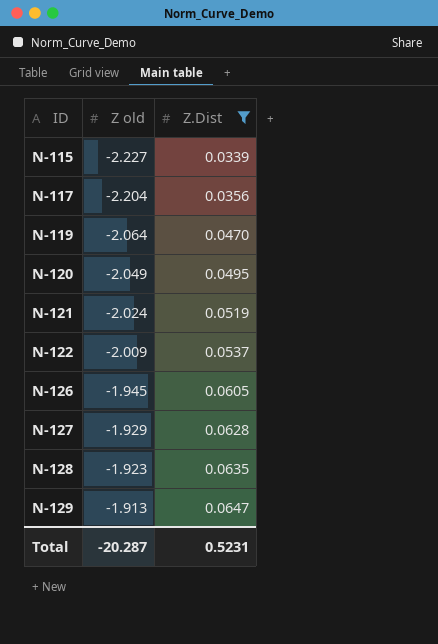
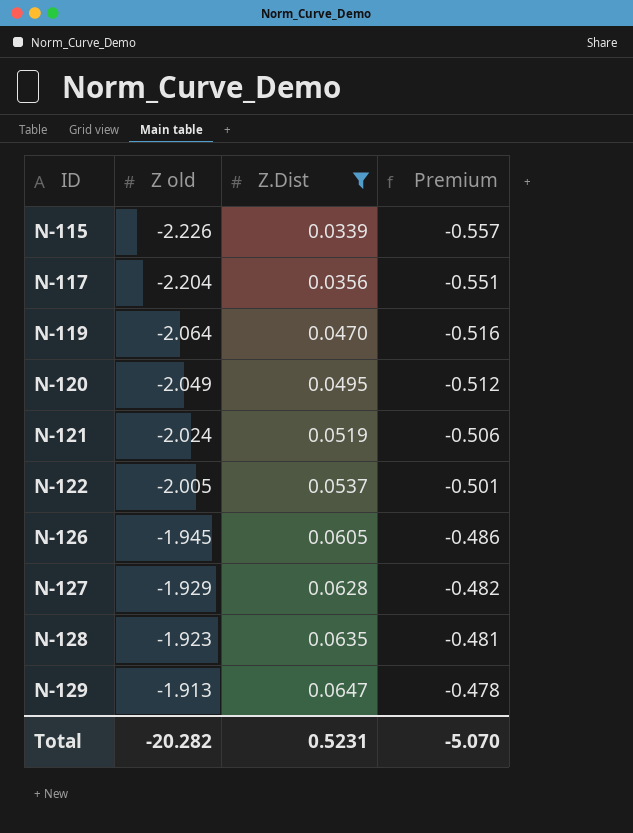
column Premium | formula: none -> [Z old] * 0.25
N-115 | Z old: -2.227 -> -2.226
N-122 | Z old: -2.009 -> -2.005
Total | Z old: -20.287 -> -20.282

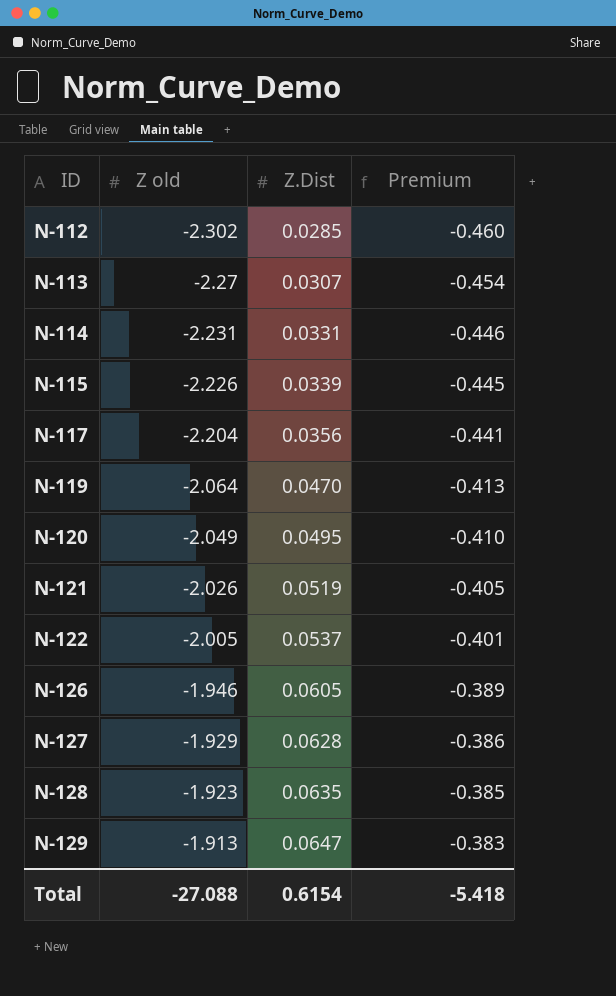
filter: Z.Dist >= 0.0339 -> none
column Premium | formula: [Z old] * 0.25 -> [Z old] * 0.2
N-121 | Z old: -2.024 -> -2.026
N-126 | Z old: -1.945 -> -1.946
Total | Z old: -20.282 -> -27.088
Total | Z.Dist: 0.5231 -> 0.6154
Total | Premium: -5.070 -> -5.418

